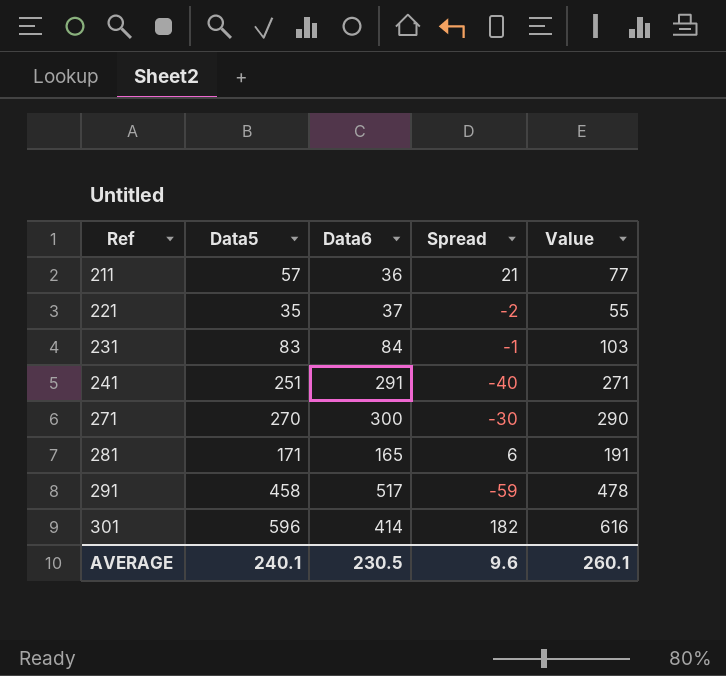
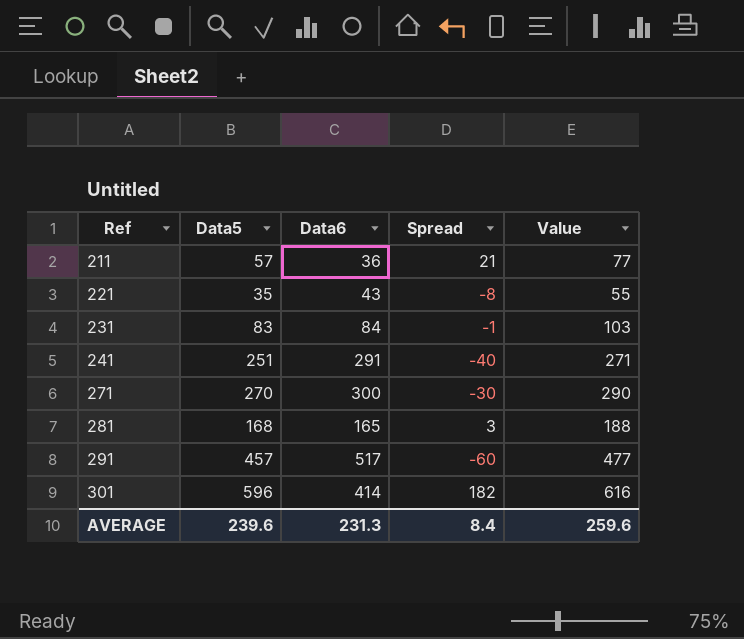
221 | Data6: 37 -> 43
221 | Spread: -2 -> -8
281 | Data5: 171 -> 168
281 | Spread: 6 -> 3
281 | Value: 191 -> 188
291 | Data5: 458 -> 457
291 | Spread: -59 -> -60
291 | Value: 478 -> 477
AVERAGE | Data5: 240.1 -> 239.6
AVERAGE | Data6: 230.5 -> 231.3
AVERAGE | Spread: 9.6 -> 8.4
AVERAGE | Value: 260.1 -> 259.6

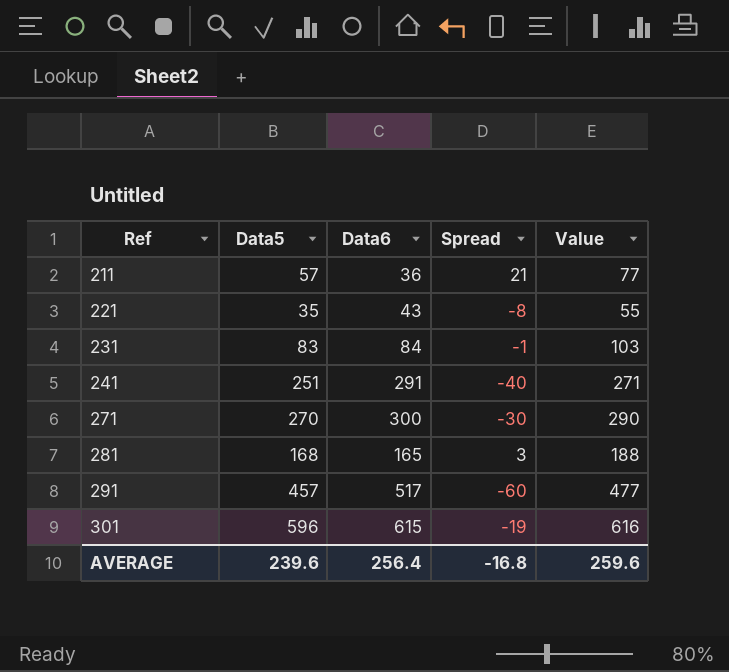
301 | Data6: 414 -> 615
301 | Spread: 182 -> -19
AVERAGE | Data6: 231.3 -> 256.4
AVERAGE | Spread: 8.4 -> -16.8

